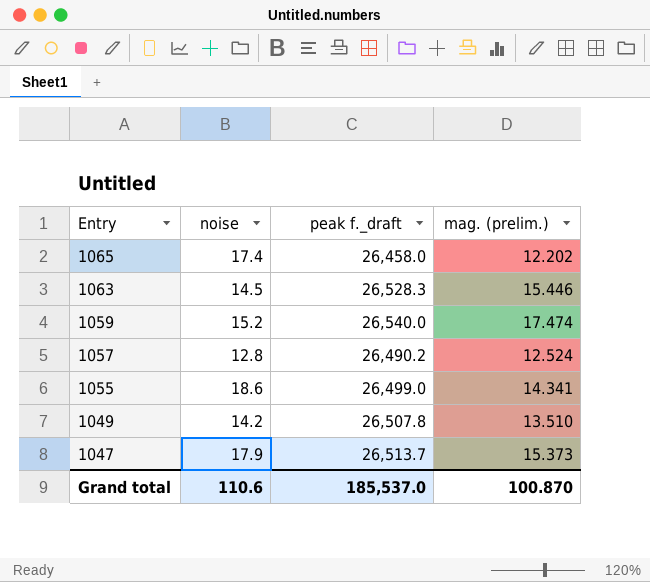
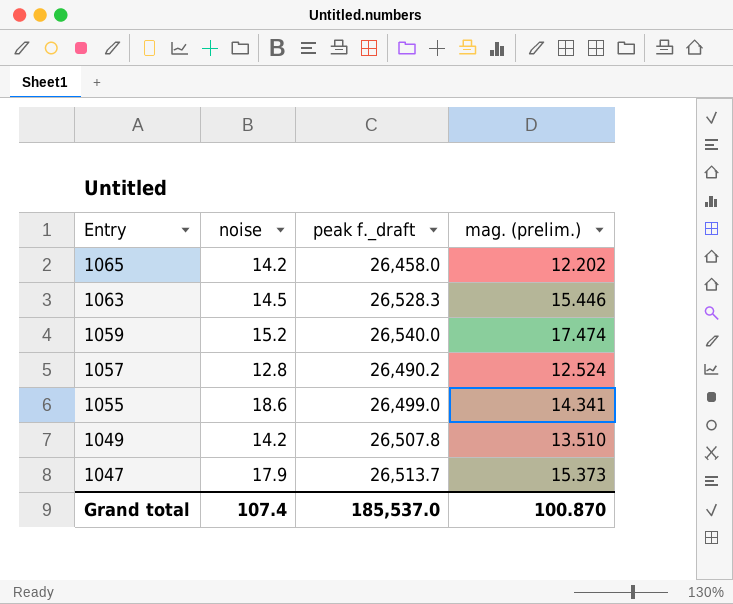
1065 | noise: 17.4 -> 14.2
Grand total | noise: 110.6 -> 107.4

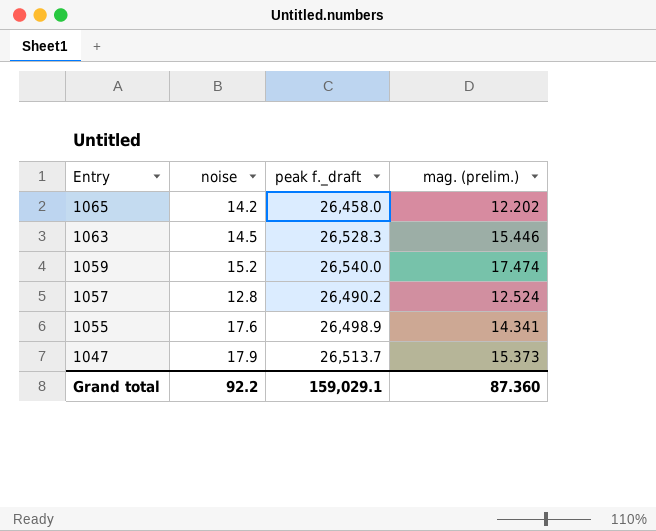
row 1049: 14.2 | 26,507.8 | 13.510 -> none
1055 | noise: 18.6 -> 17.6
1055 | peak f._draft: 26,499.0 -> 26,498.9
Grand total | noise: 107.4 -> 92.2
Grand total | peak f._draft: 185,537.0 -> 159,029.1
Grand total | mag. (prelim.): 100.870 -> 87.360

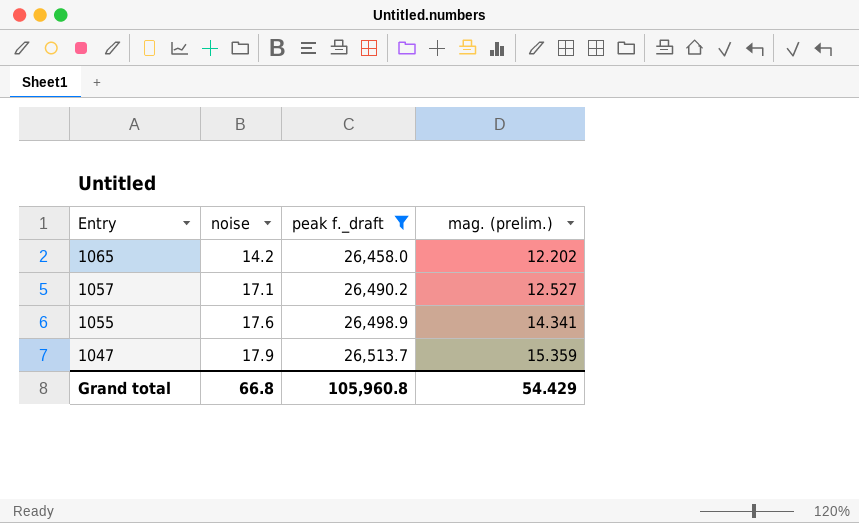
filter: none -> peak f._draft <= 26,513.7
1057 | noise: 12.8 -> 17.1
1057 | mag. (prelim.): 12.524 -> 12.527
1047 | mag. (prelim.): 15.373 -> 15.359
Grand total | noise: 92.2 -> 66.8
Grand total | peak f._draft: 159,029.1 -> 105,960.8
Grand total | mag. (prelim.): 87.360 -> 54.429

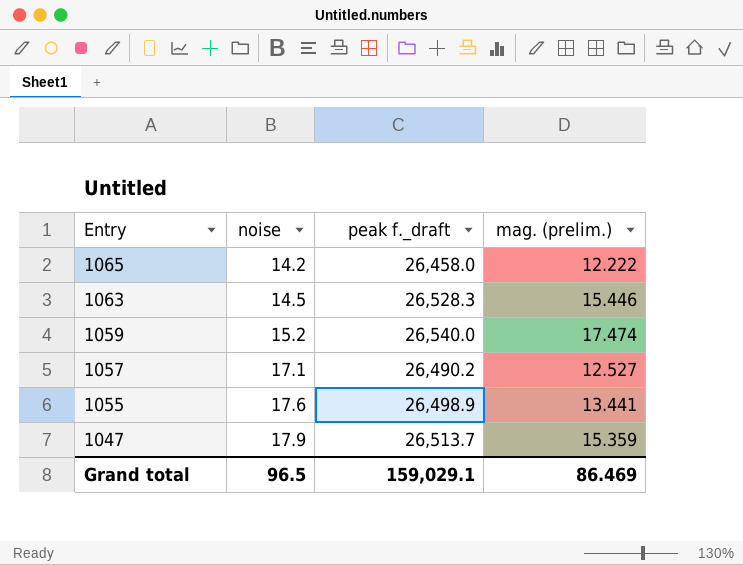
filter: peak f._draft <= 26,513.7 -> none
1065 | mag. (prelim.): 12.202 -> 12.222
1055 | mag. (prelim.): 14.341 -> 13.441
Grand total | noise: 66.8 -> 96.5
Grand total | peak f._draft: 105,960.8 -> 159,029.1
Grand total | mag. (prelim.): 54.429 -> 86.469

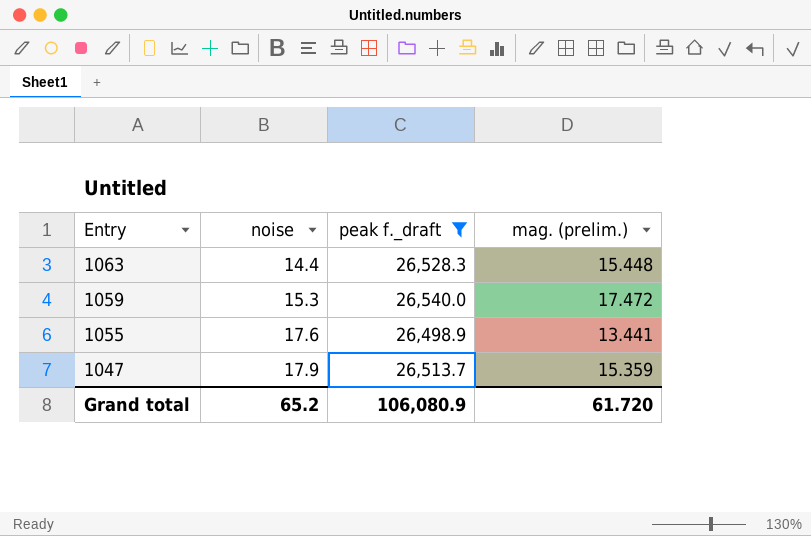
filter: none -> peak f._draft >= 26,498.9
1063 | noise: 14.5 -> 14.4
1063 | mag. (prelim.): 15.446 -> 15.448
1059 | noise: 15.2 -> 15.3
1059 | mag. (prelim.): 17.474 -> 17.472
Grand total | noise: 96.5 -> 65.2
Grand total | peak f._draft: 159,029.1 -> 106,080.9
Grand total | mag. (prelim.): 86.469 -> 61.720

